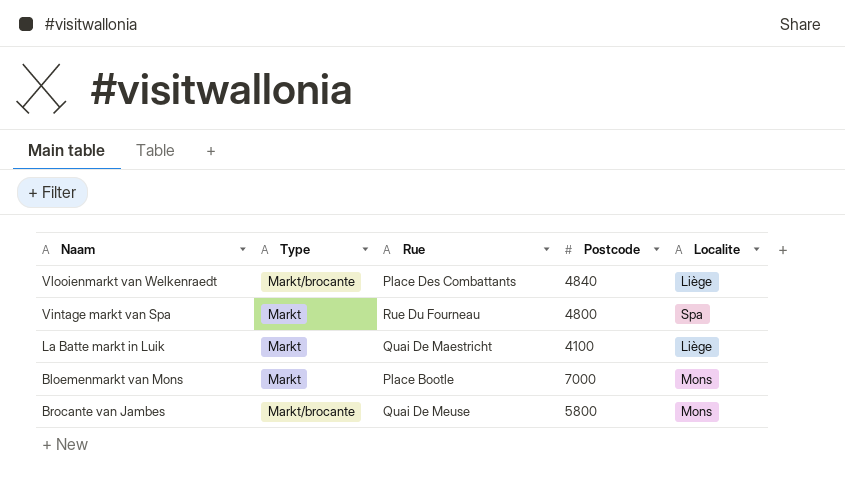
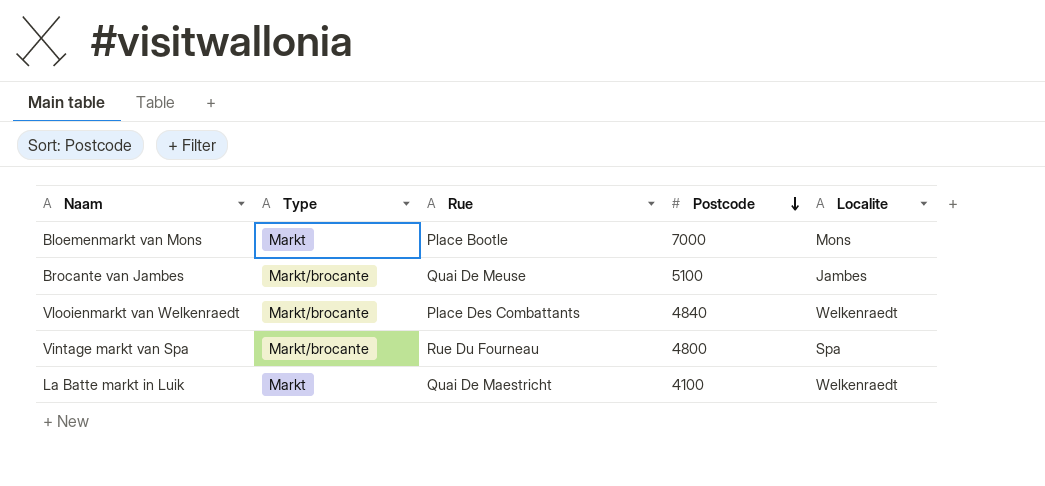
row order: none -> Postcode descending
Brocante van Jambes | Postcode: 5800 -> 5100
Brocante van Jambes | Localite: Mons -> Jambes
Vlooienmarkt van Welkenraedt | Localite: Liège -> Welkenraedt
Vintage markt van Spa | Type: Markt -> Markt/brocante
La Batte markt in Luik | Localite: Liège -> Welkenraedt

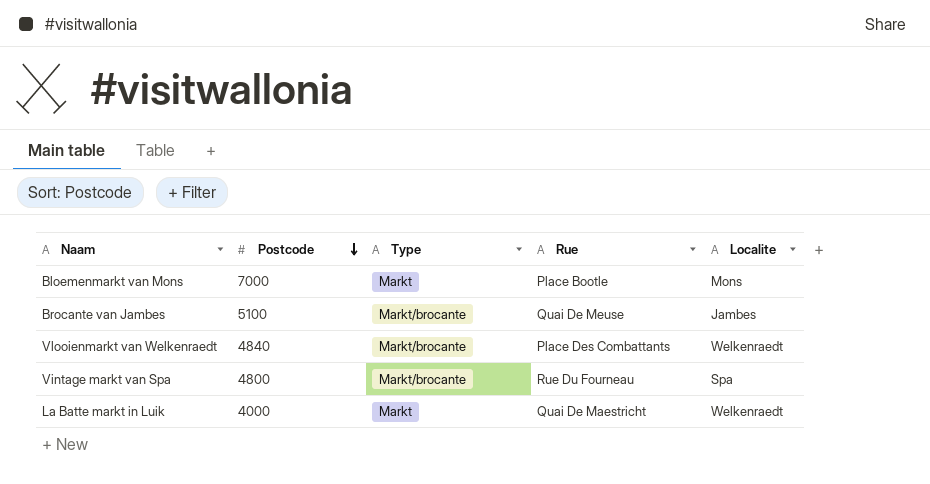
column Postcode | position: 4 -> 2
La Batte markt in Luik | Postcode: 4100 -> 4000

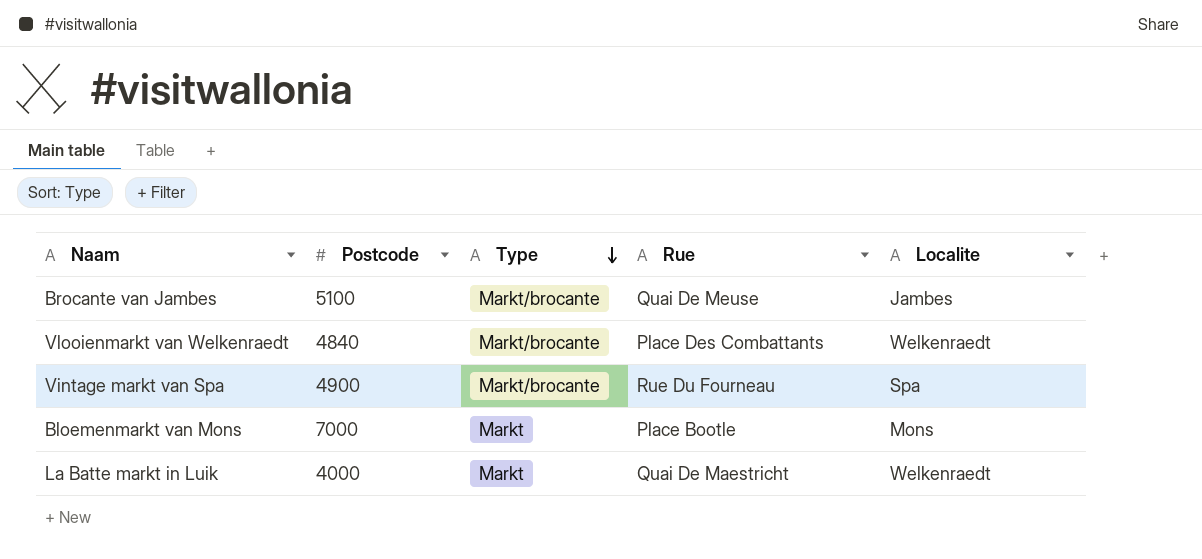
row order: Postcode descending -> Type descending
Vintage markt van Spa | Postcode: 4800 -> 4900

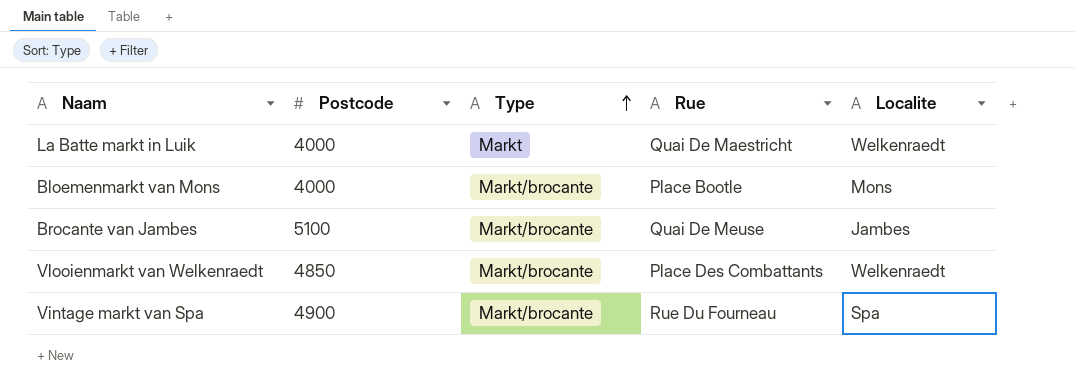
row order: Type descending -> Type ascending
Bloemenmarkt van Mons | Postcode: 7000 -> 4000
Bloemenmarkt van Mons | Type: Markt -> Markt/brocante
Vlooienmarkt van Welkenraedt | Postcode: 4840 -> 4850

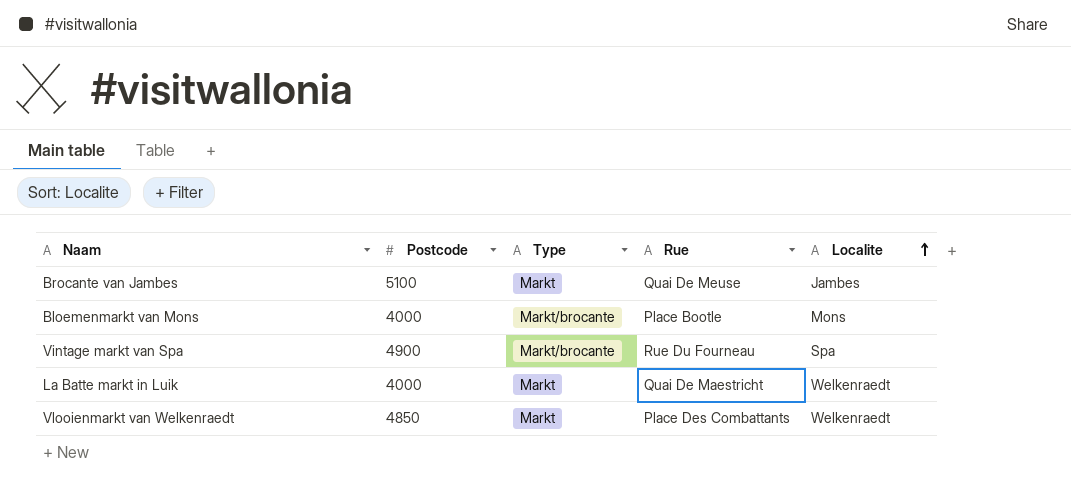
row order: Type ascending -> Localite ascending
Brocante van Jambes | Type: Markt/brocante -> Markt
Vlooienmarkt van Welkenraedt | Type: Markt/brocante -> Markt

